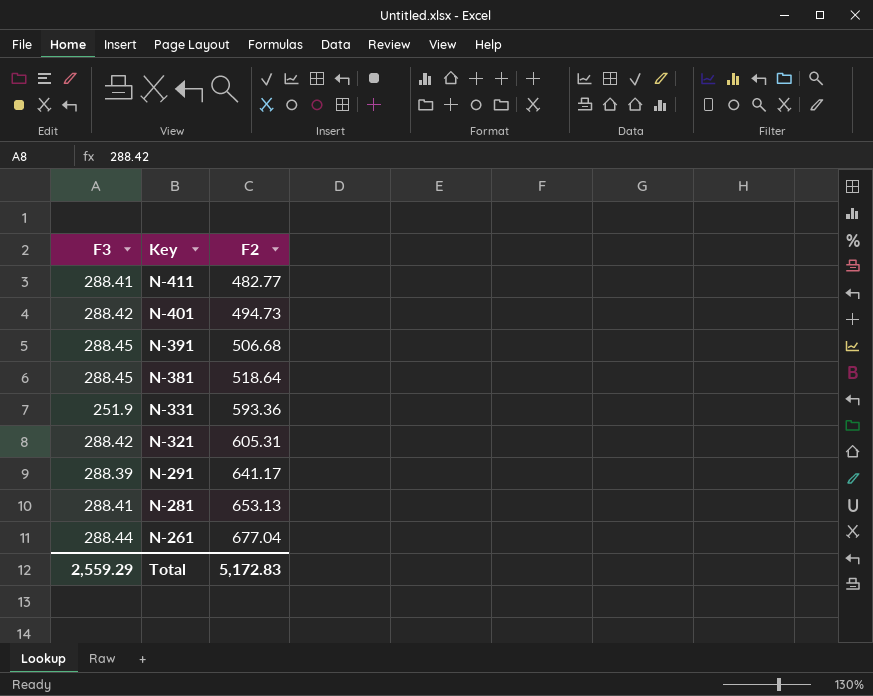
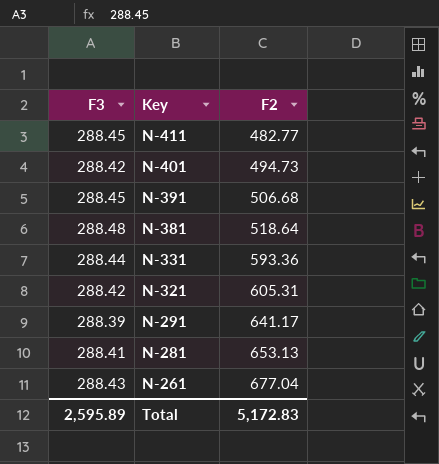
N-411 | F3: 288.41 -> 288.45
N-381 | F3: 288.45 -> 288.48
N-331 | F3: 251.9 -> 288.44
N-261 | F3: 288.44 -> 288.43
Total | F3: 2,559.29 -> 2,595.89

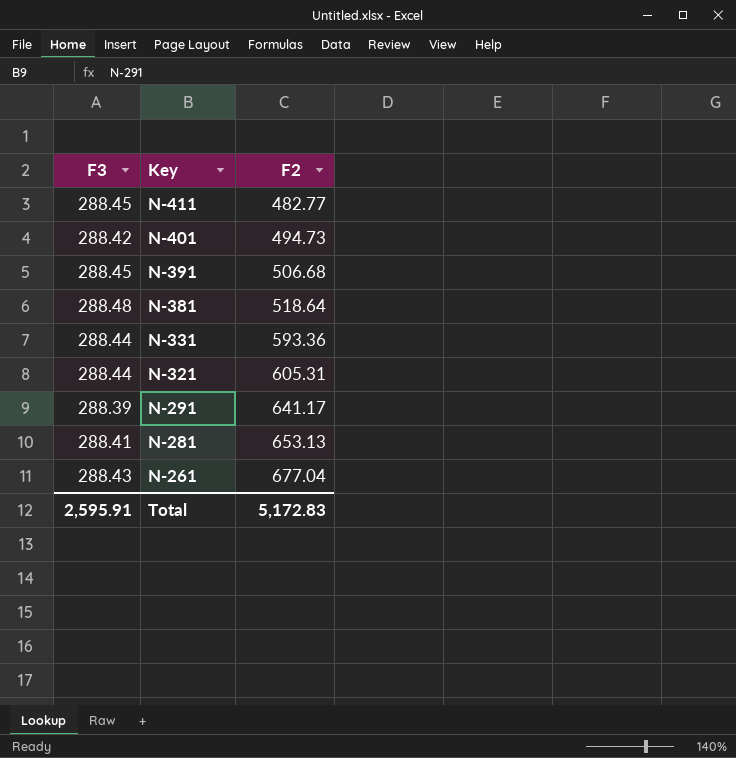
N-321 | F3: 288.42 -> 288.44
Total | F3: 2,595.89 -> 2,595.91

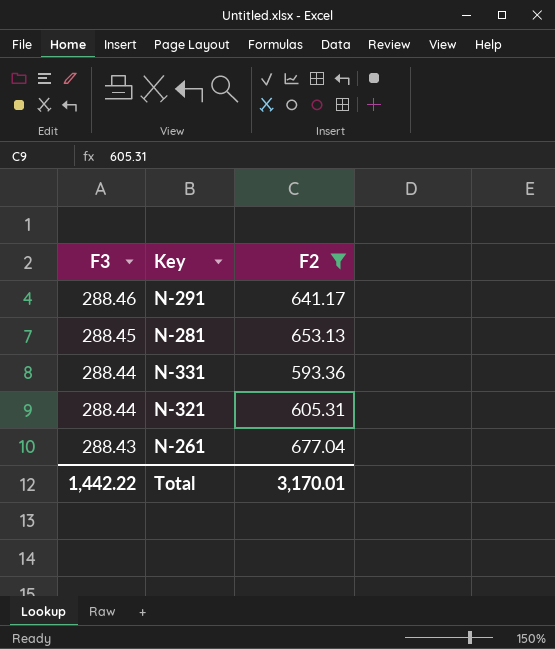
filter: none -> F2 >= 593.36
row order: Key descending -> F3 descending
N-291 | F3: 288.39 -> 288.46
N-281 | F3: 288.41 -> 288.45
Total | F3: 2,595.91 -> 1,442.22
Total | F2: 5,172.83 -> 3,170.01

